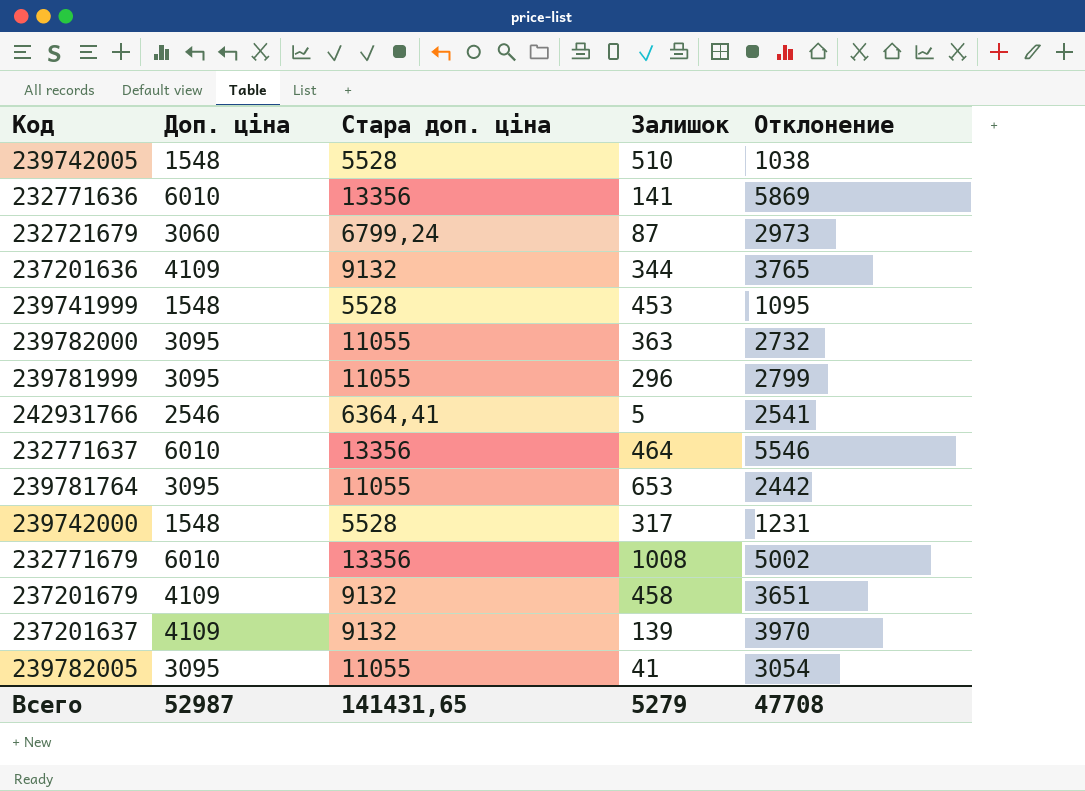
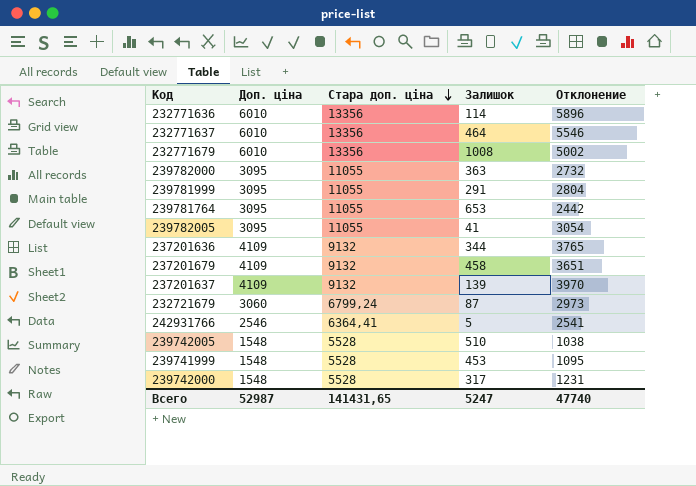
row order: none -> Стара доп. ціна descending
232771636 | Залишок: 141 -> 114
232771636 | Отклонение: 5869 -> 5896
239781999 | Залишок: 296 -> 291
239781999 | Отклонение: 2799 -> 2804
Всего | Залишок: 5279 -> 5247
Всего | Отклонение: 47708 -> 47740

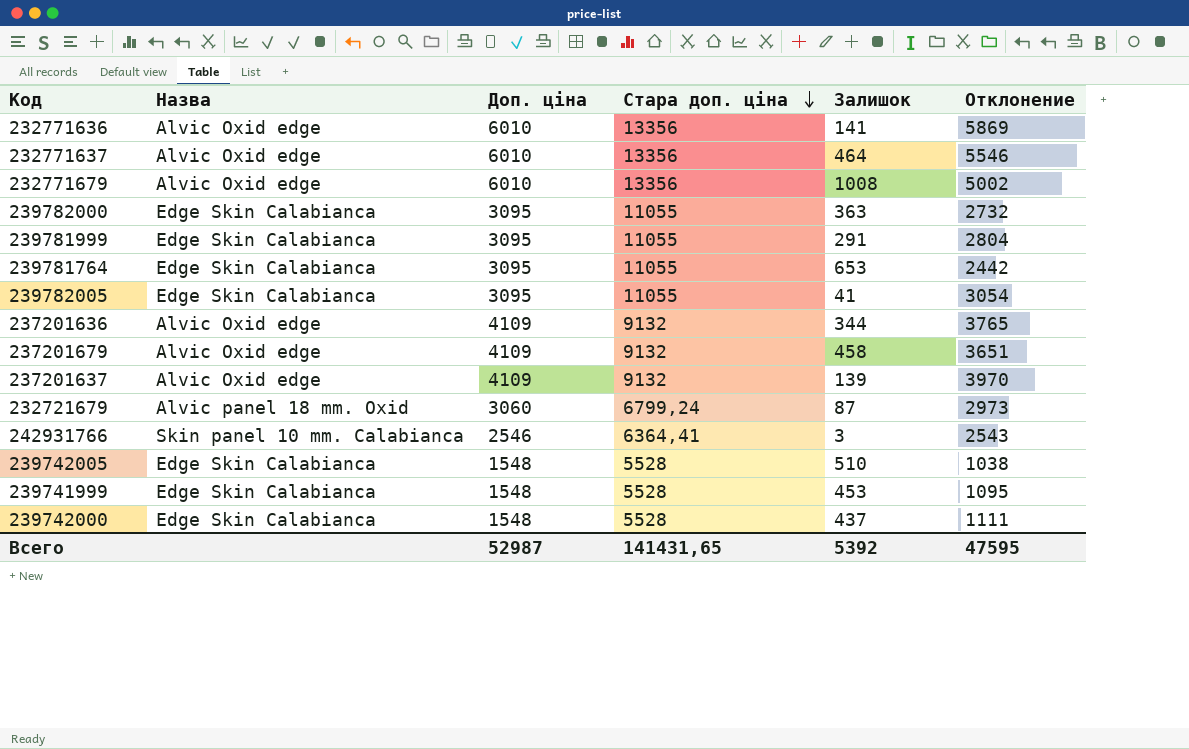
column Назва | position: none -> 2
232771636 | Залишок: 114 -> 141
232771636 | Отклонение: 5896 -> 5869
242931766 | Залишок: 5 -> 3
242931766 | Отклонение: 2541 -> 2543
239742000 | Залишок: 317 -> 437
239742000 | Отклонение: 1231 -> 1111
Всего | Залишок: 5247 -> 5392
Всего | Отклонение: 47740 -> 47595

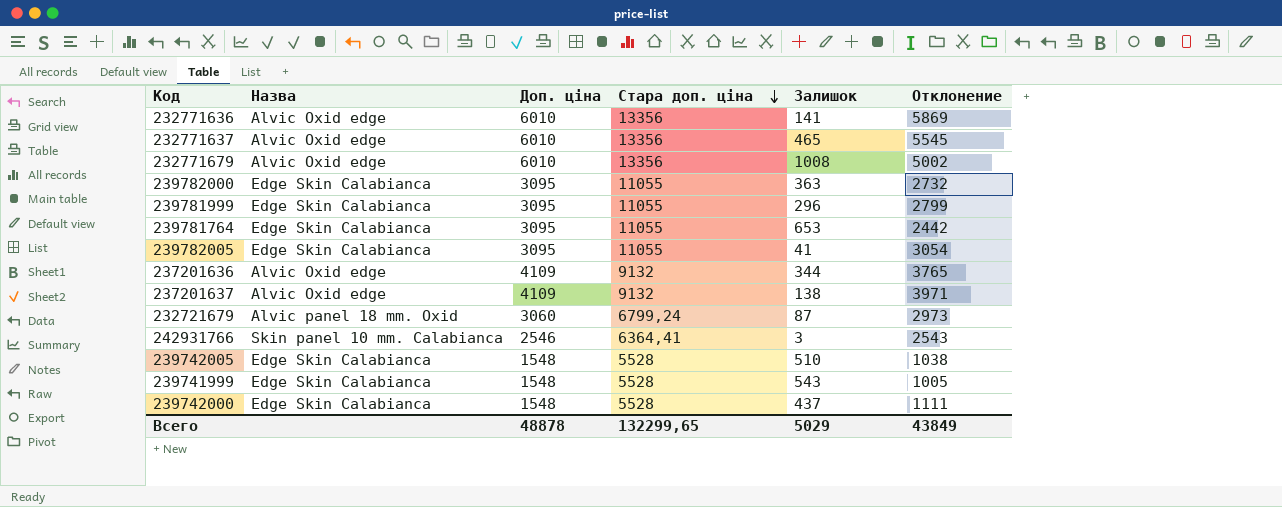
row 237201679: Alvic Oxid edge | 4109 | 9132 | 458 | 3651 -> none
232771637 | Залишок: 464 -> 465
232771637 | Отклонение: 5546 -> 5545
239781999 | Залишок: 291 -> 296
239781999 | Отклонение: 2804 -> 2799
237201637 | Залишок: 139 -> 138
237201637 | Отклонение: 3970 -> 3971
239741999 | Залишок: 453 -> 543
239741999 | Отклонение: 1095 -> 1005
Всего | Доп. ціна: 52987 -> 48878
Всего | Стара доп. ціна: 141431,65 -> 132299,65
Всего | Залишок: 5392 -> 5029
Всего | Отклонение: 47595 -> 43849

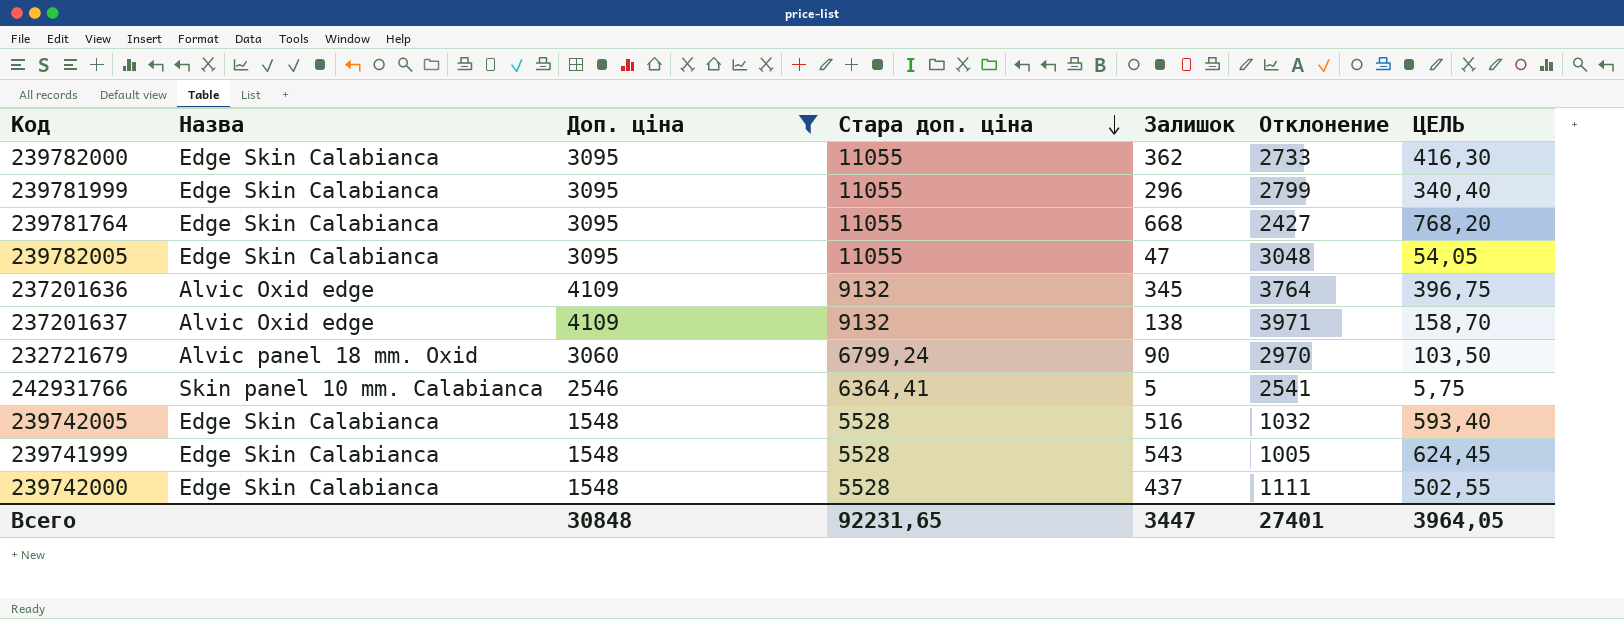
filter: none -> Доп. ціна != 6010
column ЦЕЛЬ | formula: none -> [Залишок] * 1,15
239782000 | Залишок: 363 -> 362
239782000 | Отклонение: 2732 -> 2733
239781764 | Залишок: 653 -> 668
239781764 | Отклонение: 2442 -> 2427
239782005 | Залишок: 41 -> 47
239782005 | Отклонение: 3054 -> 3048
237201636 | Залишок: 344 -> 345
237201636 | Отклонение: 3765 -> 3764
232721679 | Залишок: 87 -> 90
232721679 | Отклонение: 2973 -> 2970
242931766 | Залишок: 3 -> 5
242931766 | Отклонение: 2543 -> 2541
239742005 | Залишок: 510 -> 516
239742005 | Отклонение: 1038 -> 1032
Всего | Доп. ціна: 48878 -> 30848
Всего | Стара доп. ціна: 132299,65 -> 92231,65
Всего | Залишок: 5029 -> 3447
Всего | Отклонение: 43849 -> 27401

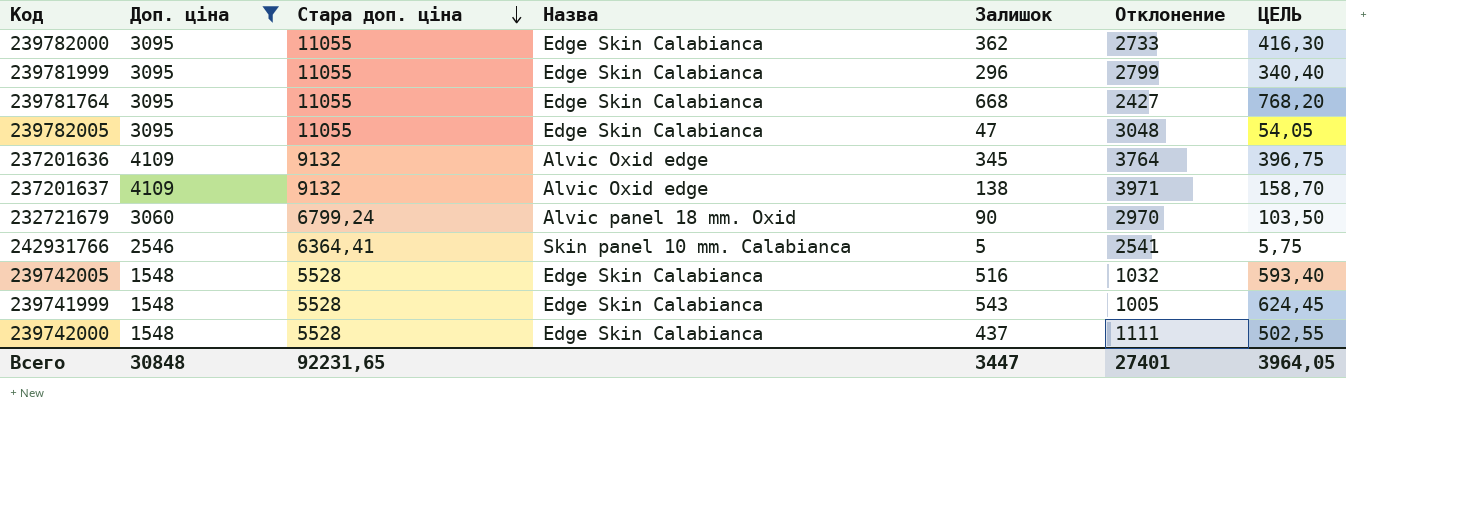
column Назва | position: 2 -> 4

